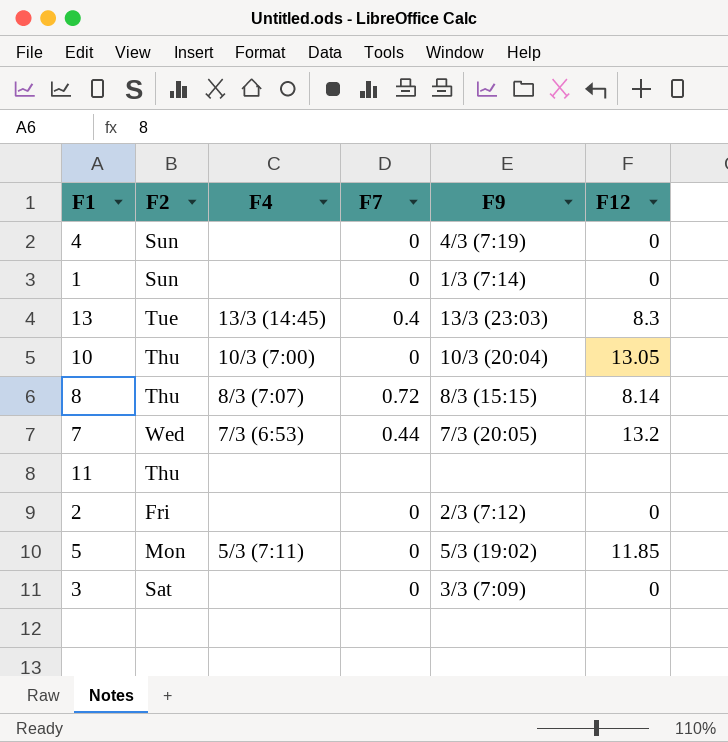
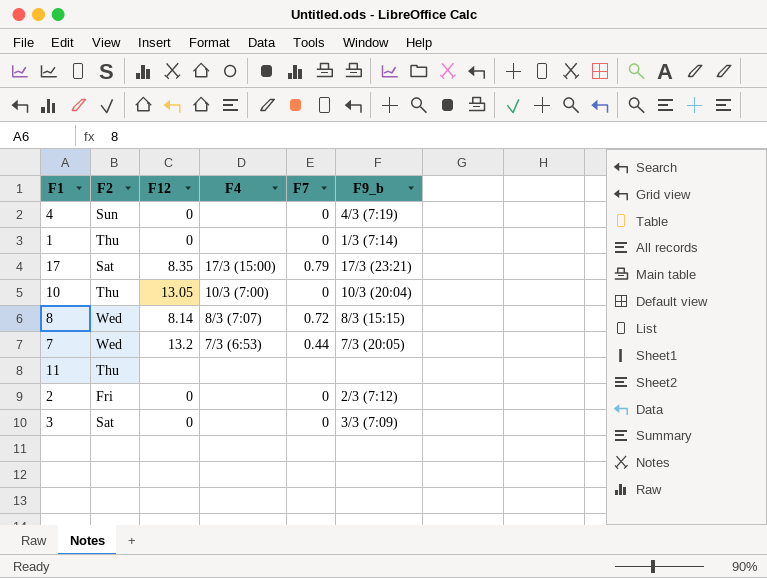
column F12 | position: 6 -> 3
column name: F9 -> F9_b
row 13: Tue | 13/3 (14:45) | 0.4 | 13/3 (23:03) | 8.3 -> none
row 5: Mon | 5/3 (7:11) | 0 | 5/3 (19:02) | 11.85 -> none
1 | F2: Sun -> Thu
row 17: none -> Sat | 8.35 | 17/3 (15:00) | 0.79 | 17/3 (23:21)
8 | F2: Thu -> Wed

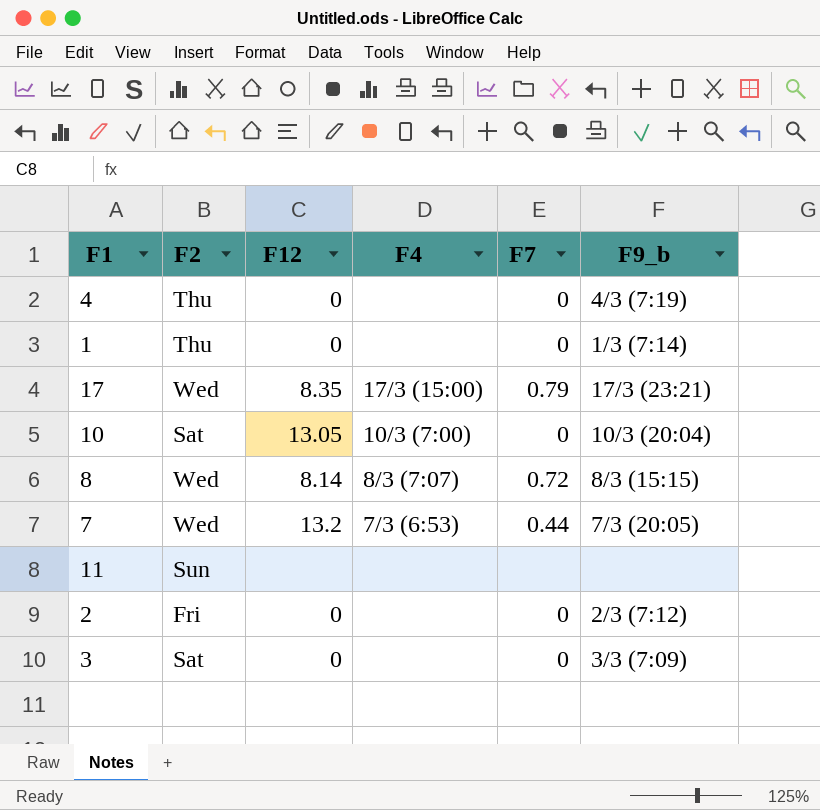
4 | F2: Sun -> Thu
17 | F2: Sat -> Wed
10 | F2: Thu -> Sat
11 | F2: Thu -> Sun

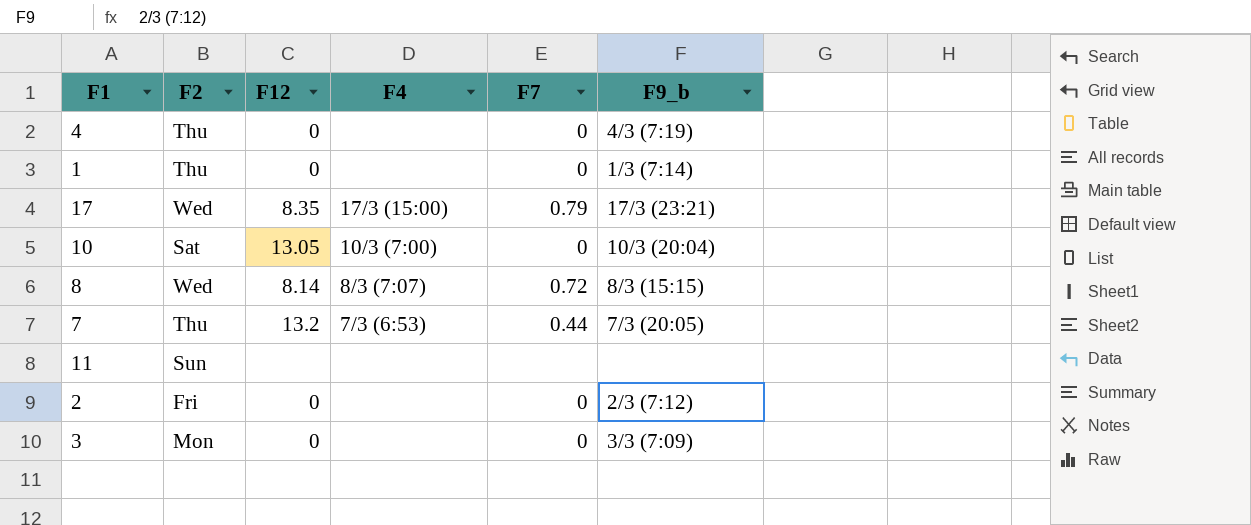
7 | F2: Wed -> Thu
3 | F2: Sat -> Mon

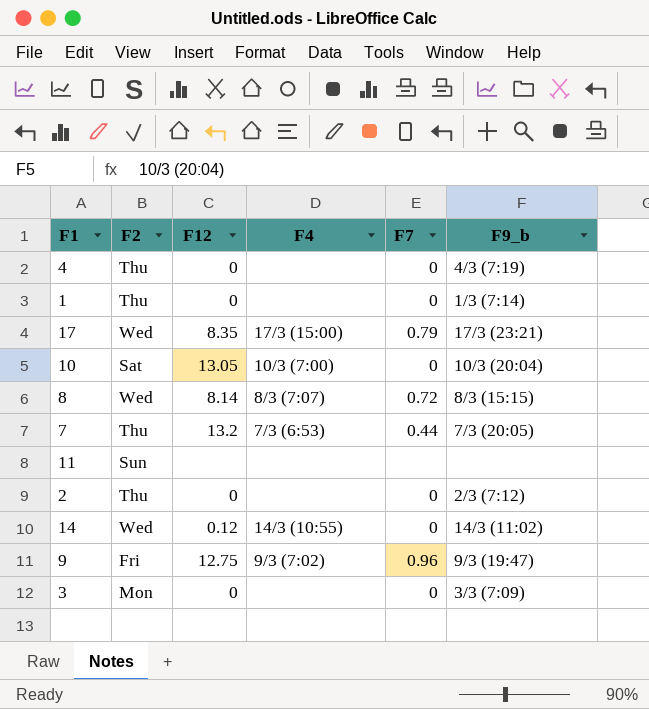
2 | F2: Fri -> Thu
row 14: none -> Wed | 0.12 | 14/3 (10:55) | 0 | 14/3 (11:02)
row 9: none -> Fri | 12.75 | 9/3 (7:02) | 0.96 | 9/3 (19:47)

